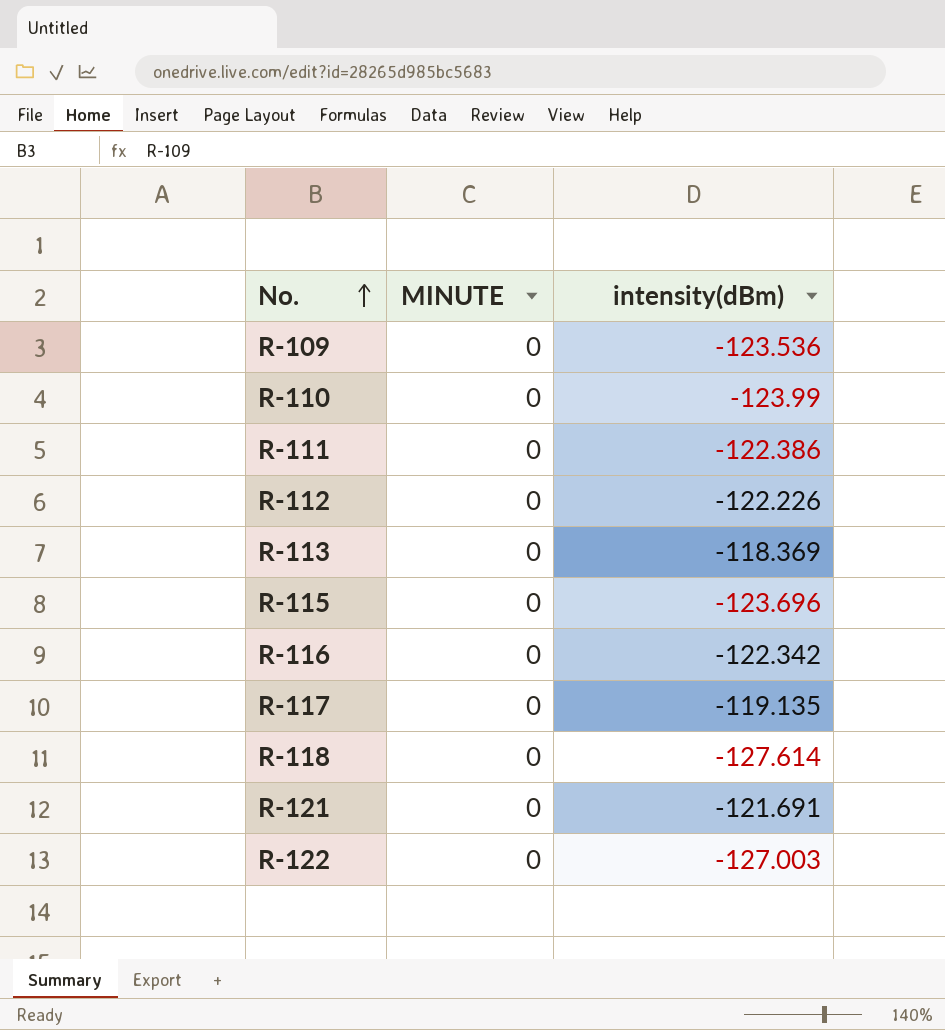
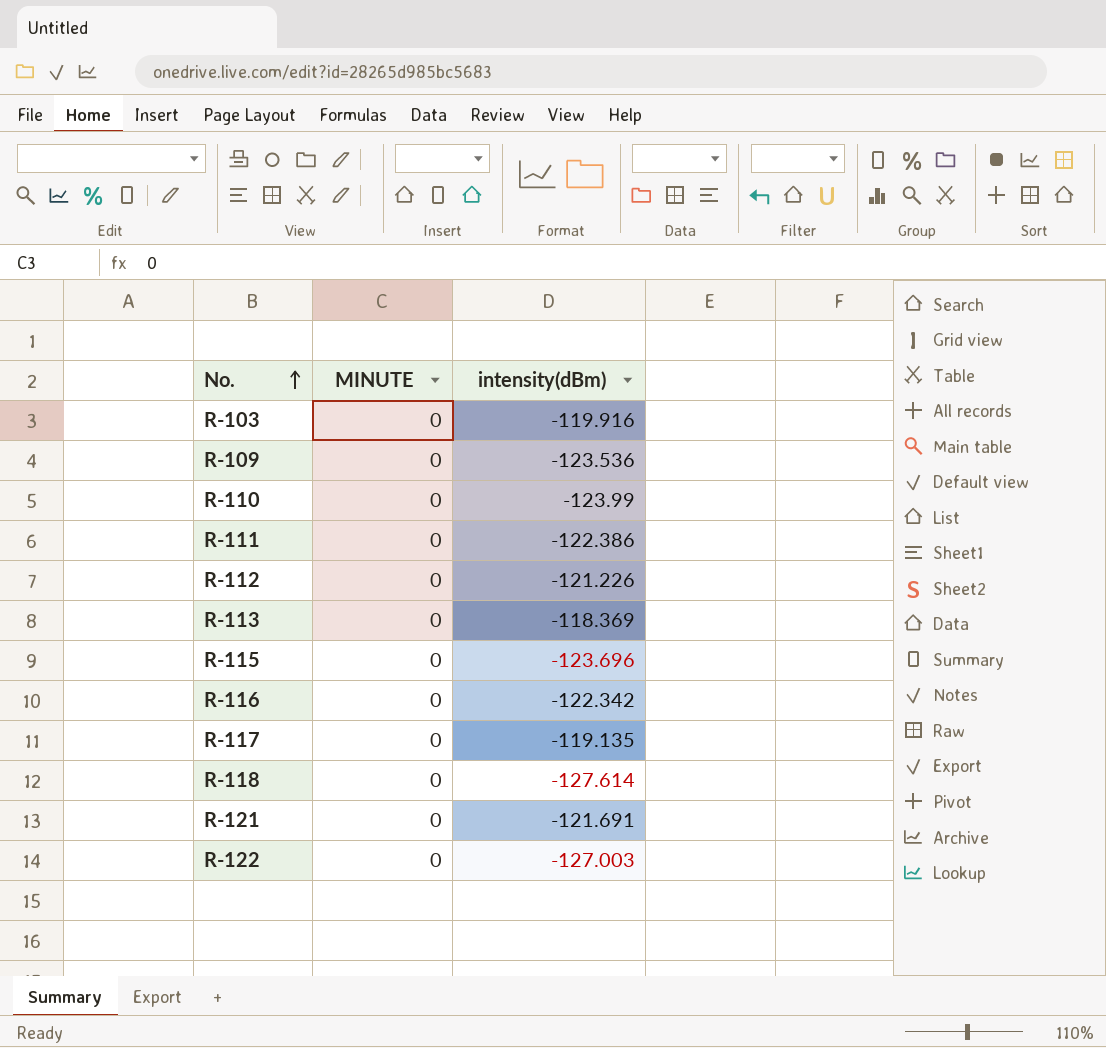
row R-103: none -> 0 | -119.916
R-112 | intensity(dBm): -122.226 -> -121.226

